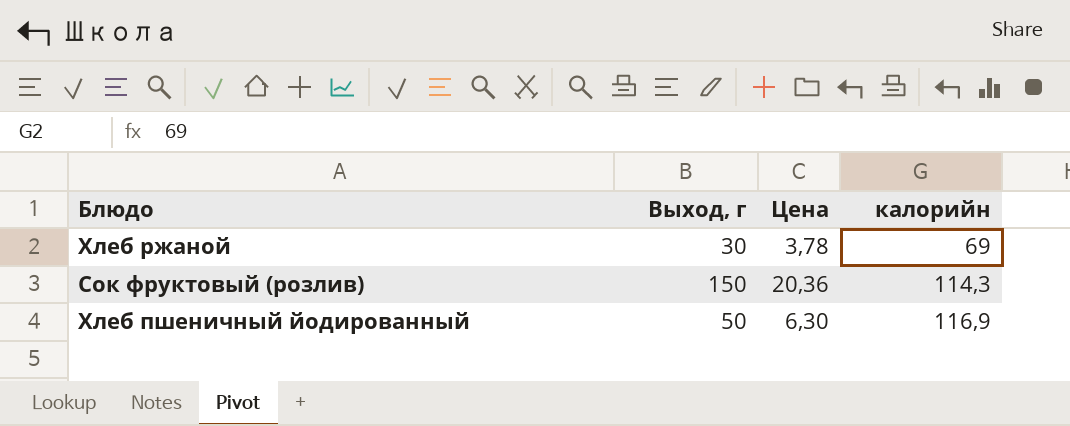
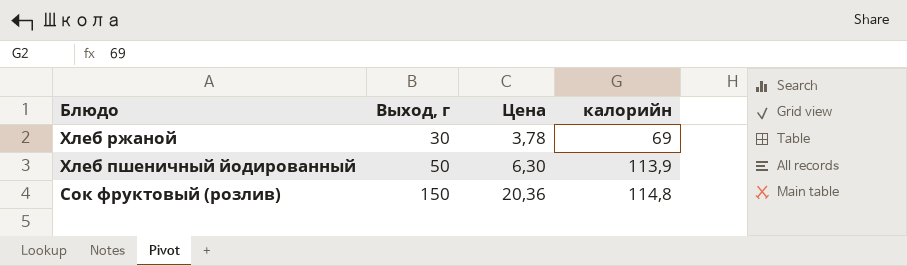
row order: калорийн ascending -> Блюдо descending
Хлеб пшеничный йодированный | калорийн: 116,9 -> 113,9
Сок фруктовый (розлив) | калорийн: 114,3 -> 114,8

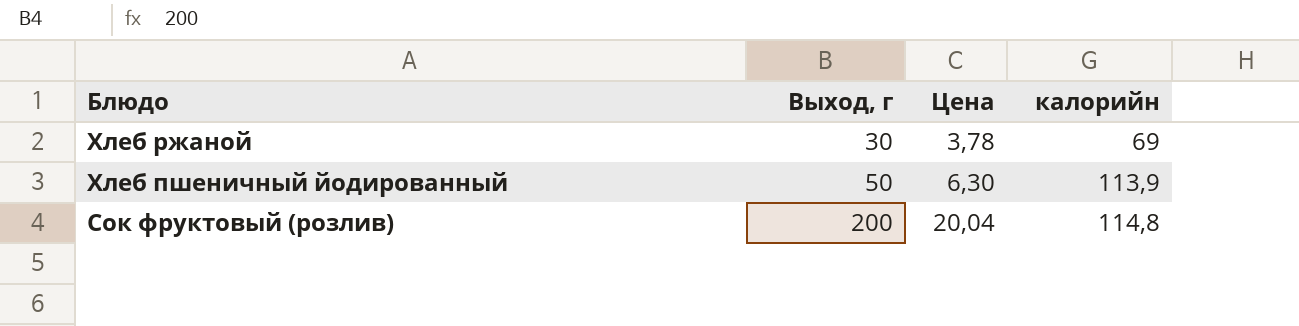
Сок фруктовый (розлив) | Выход, г: 150 -> 200
Сок фруктовый (розлив) | Цена: 20,36 -> 20,04

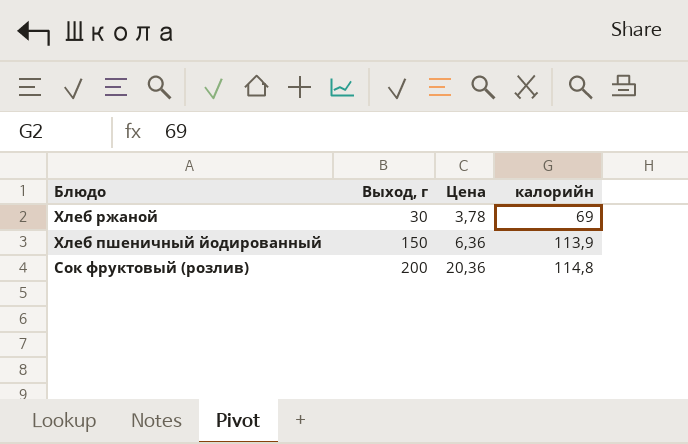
Хлеб пшеничный йодированный | Выход, г: 50 -> 150
Хлеб пшеничный йодированный | Цена: 6,30 -> 6,36
Сок фруктовый (розлив) | Цена: 20,04 -> 20,36

